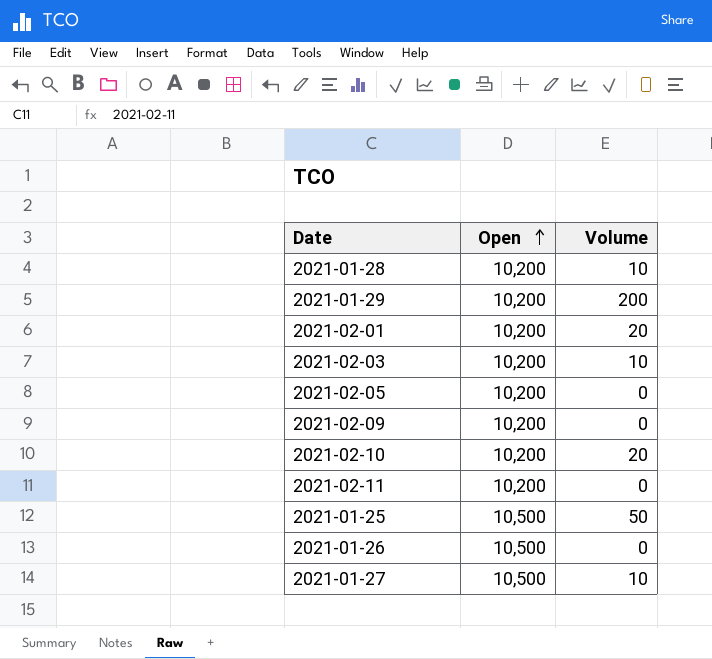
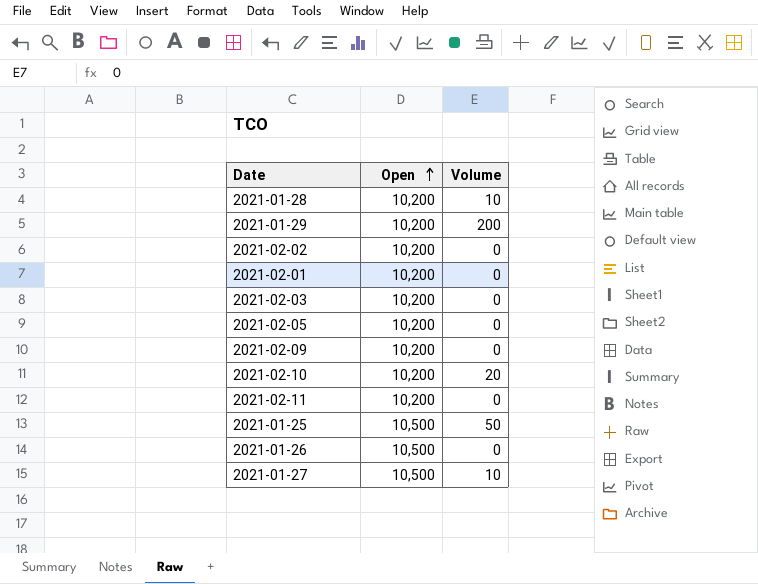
row 2021-02-02: none -> 10,200 | 0
2021-02-01 | Volume: 20 -> 0
2021-02-03 | Volume: 10 -> 0

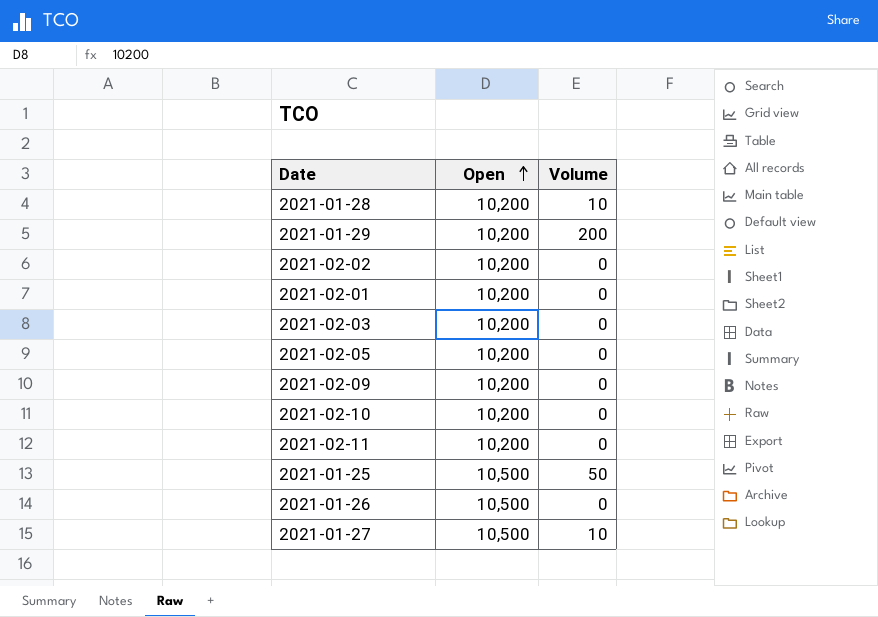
2021-02-10 | Volume: 20 -> 0

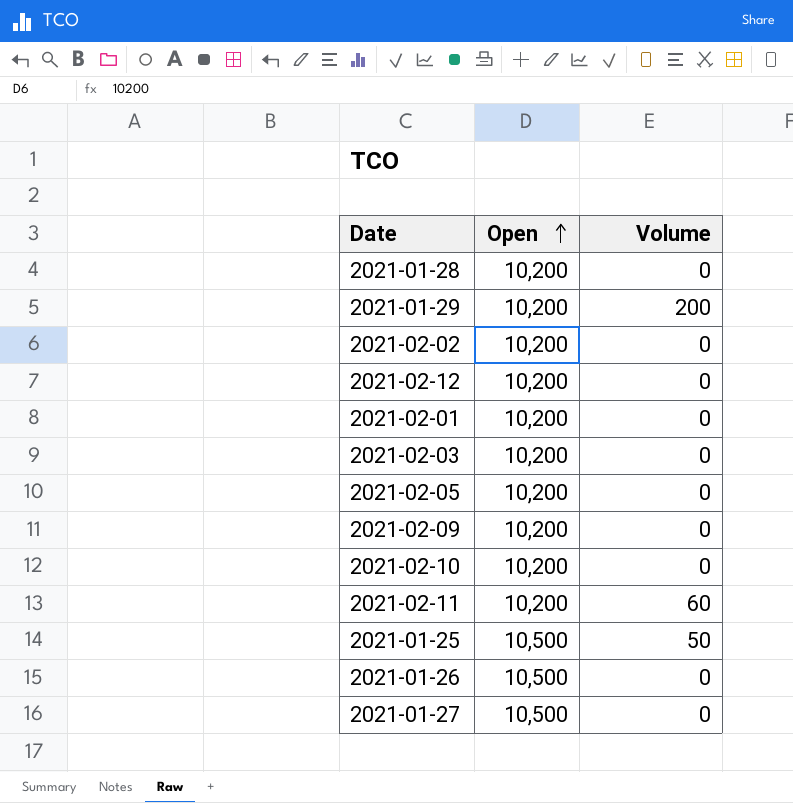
2021-01-28 | Volume: 10 -> 0
row 2021-02-12: none -> 10,200 | 0
2021-02-11 | Volume: 0 -> 60
2021-01-27 | Volume: 10 -> 0

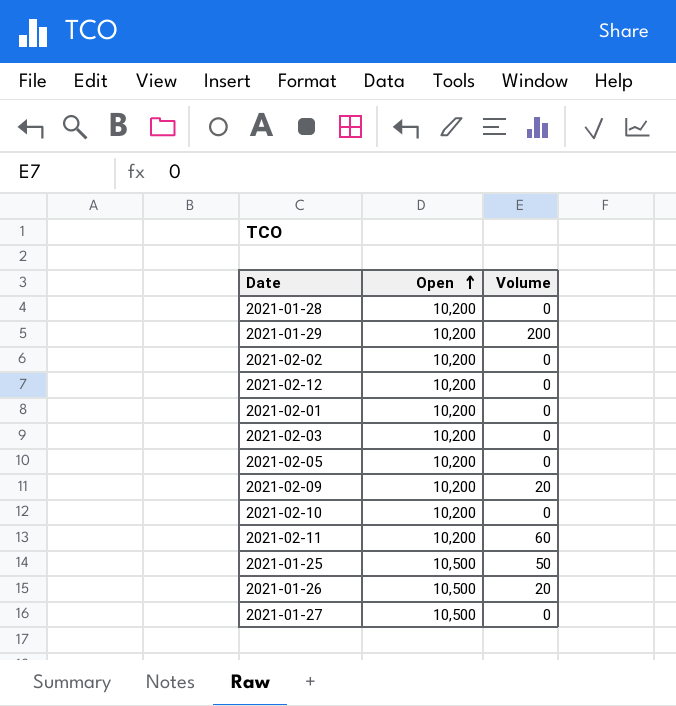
2021-02-09 | Volume: 0 -> 20
2021-01-26 | Volume: 0 -> 20

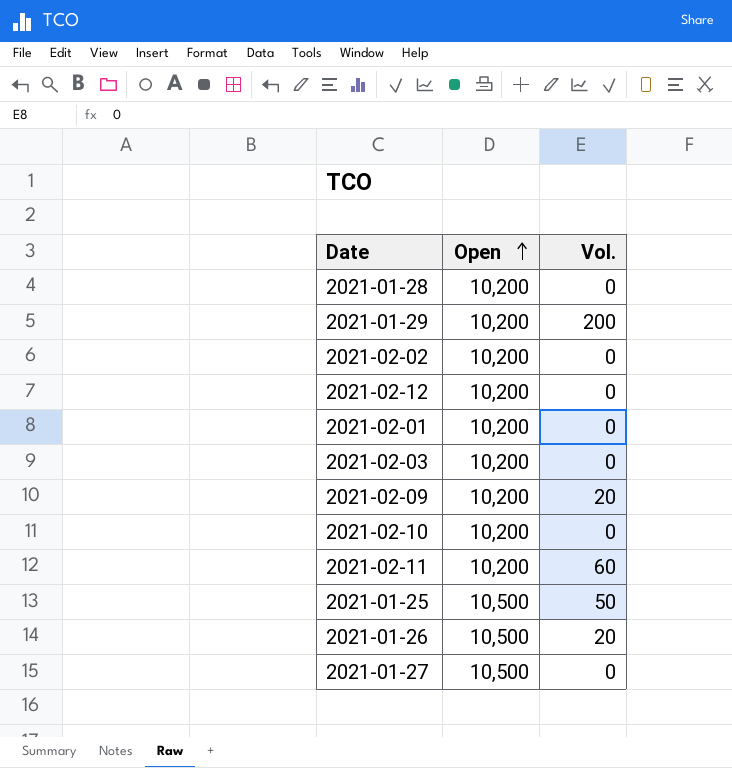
column name: Volume -> Vol.
row 2021-02-05: 10,200 | 0 -> none

